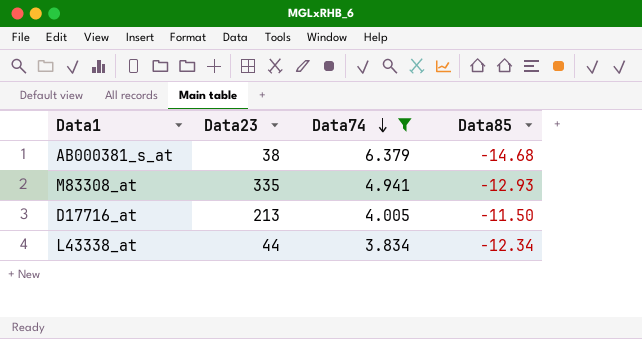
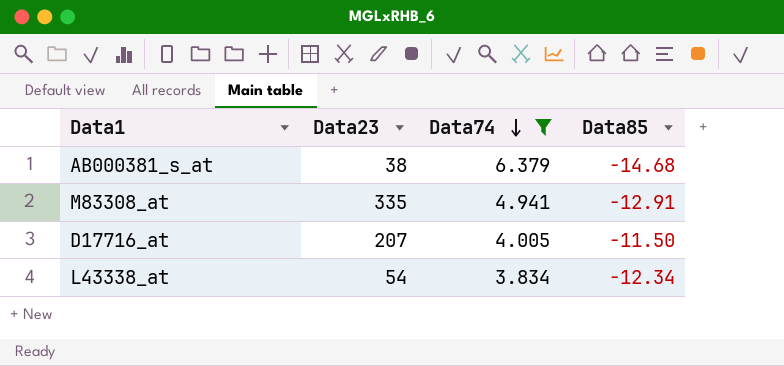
M83308_at | Data85: -12.93 -> -12.91
D17716_at | Data23: 213 -> 207
L43338_at | Data23: 44 -> 54

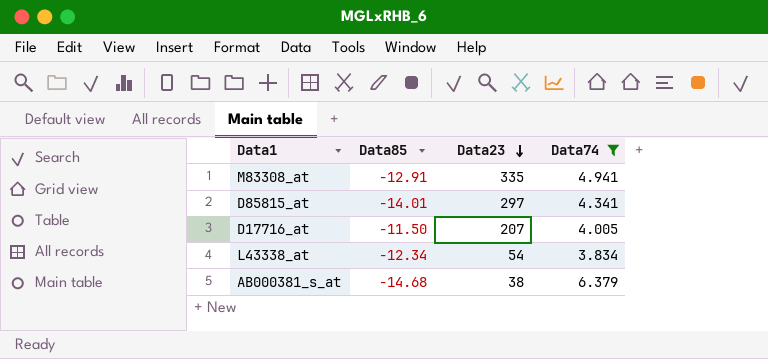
row order: Data74 descending -> Data23 descending
column Data85 | position: 4 -> 2
row D85815_at: none -> -14.01 | 297 | 4.341

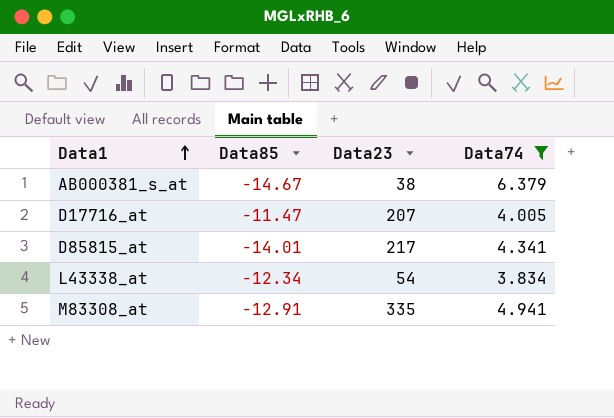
row order: Data23 descending -> Data1 ascending
AB000381_s_at | Data85: -14.68 -> -14.67
D17716_at | Data85: -11.50 -> -11.47
D85815_at | Data23: 297 -> 217

